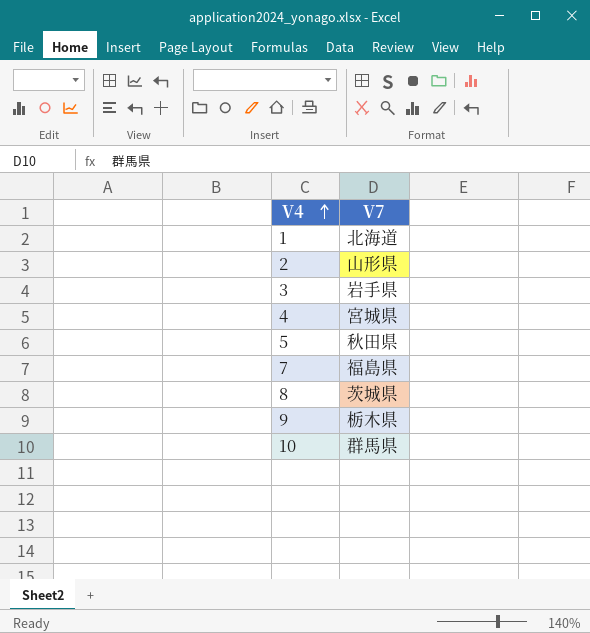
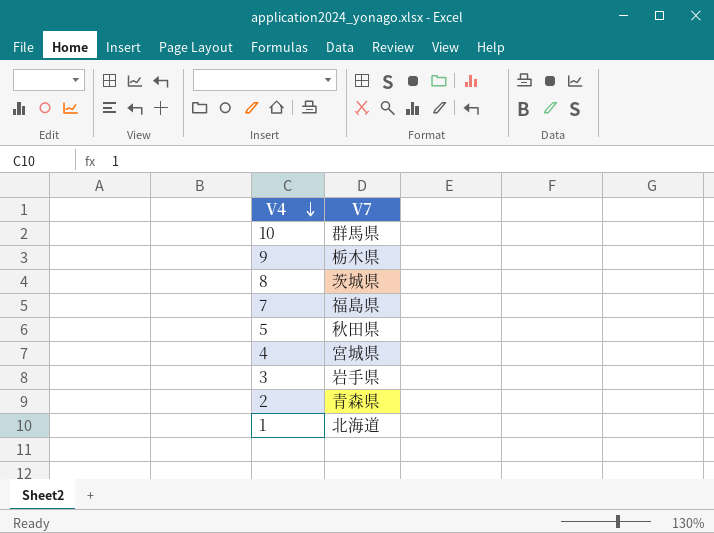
row order: V4 ascending -> V4 descending
2 | V7: 山形県 -> 青森県

